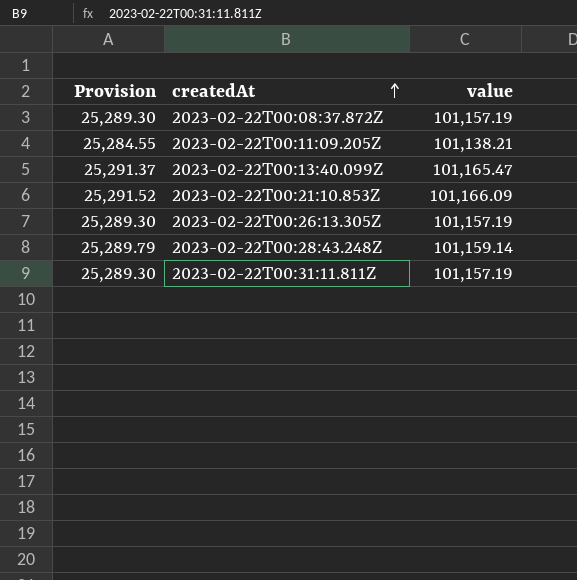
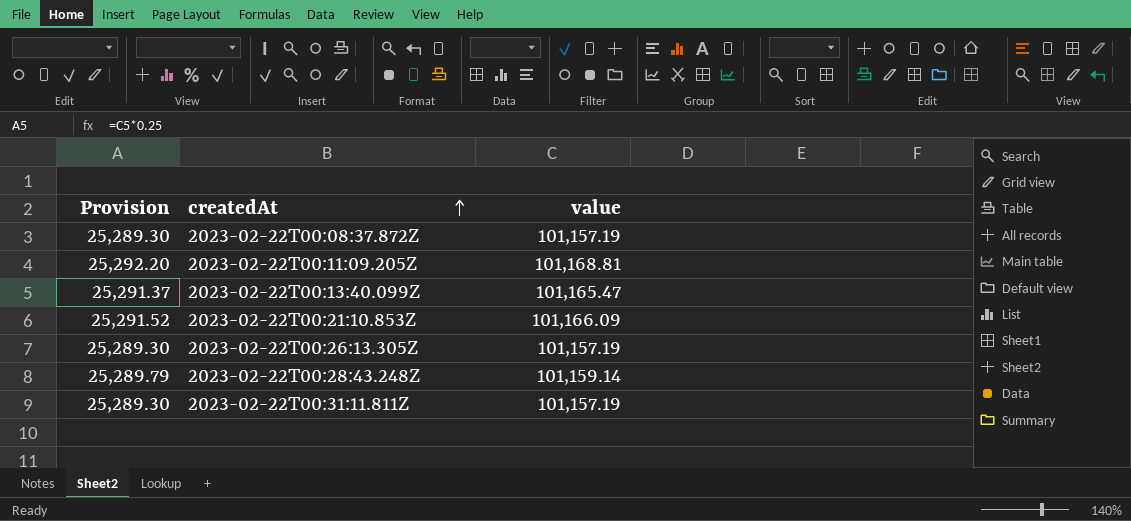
2023-02-22T00:11:09.205Z | Provision: 25,284.55 -> 25,292.20
2023-02-22T00:11:09.205Z | value: 101,138.21 -> 101,168.81

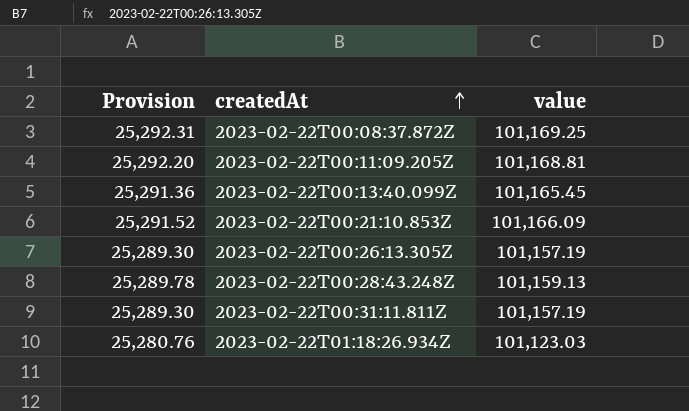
2023-02-22T00:08:37.872Z | Provision: 25,289.30 -> 25,292.31
2023-02-22T00:08:37.872Z | value: 101,157.19 -> 101,169.25
2023-02-22T00:13:40.099Z | Provision: 25,291.37 -> 25,291.36
2023-02-22T00:13:40.099Z | value: 101,165.47 -> 101,165.45
2023-02-22T00:28:43.248Z | Provision: 25,289.79 -> 25,289.78
2023-02-22T00:28:43.248Z | value: 101,159.14 -> 101,159.13
row 2023-02-22T01:18:26.934Z: none -> 25,280.76 | 101,123.03

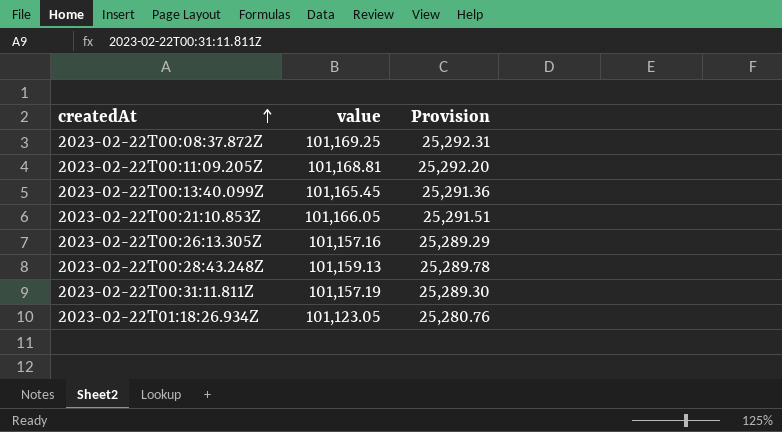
column Provision | position: 1 -> 3
2023-02-22T00:21:10.853Z | value: 101,166.09 -> 101,166.05
2023-02-22T00:21:10.853Z | Provision: 25,291.52 -> 25,291.51
2023-02-22T00:26:13.305Z | value: 101,157.19 -> 101,157.16
2023-02-22T00:26:13.305Z | Provision: 25,289.30 -> 25,289.29
2023-02-22T01:18:26.934Z | value: 101,123.03 -> 101,123.05

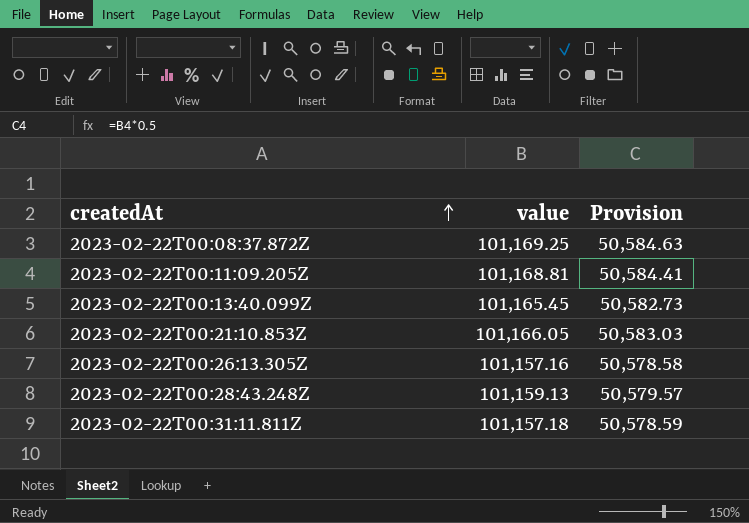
column Provision | formula: [value] * 0.25 -> [value] * 0.5
row 2023-02-22T01:18:26.934Z: 101,123.05 | 25,280.76 -> none
2023-02-22T00:31:11.811Z | value: 101,157.19 -> 101,157.18

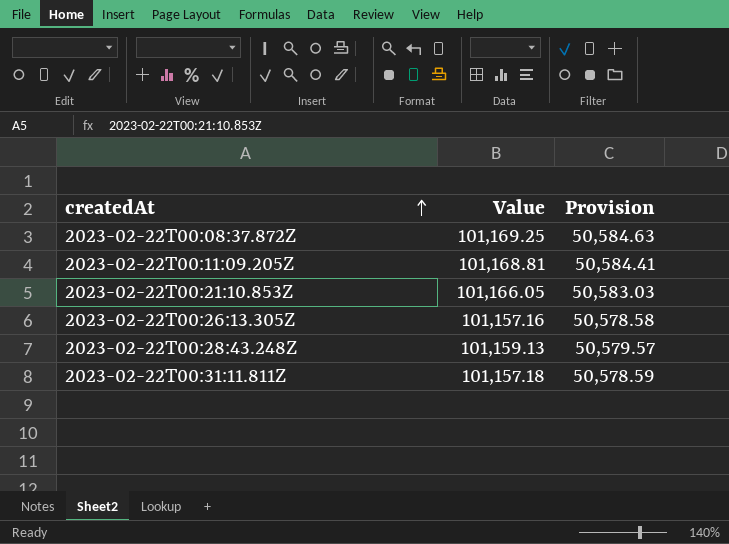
column name: value -> Value
row 2023-02-22T00:13:40.099Z: 101,165.45 | 50,582.73 -> none

